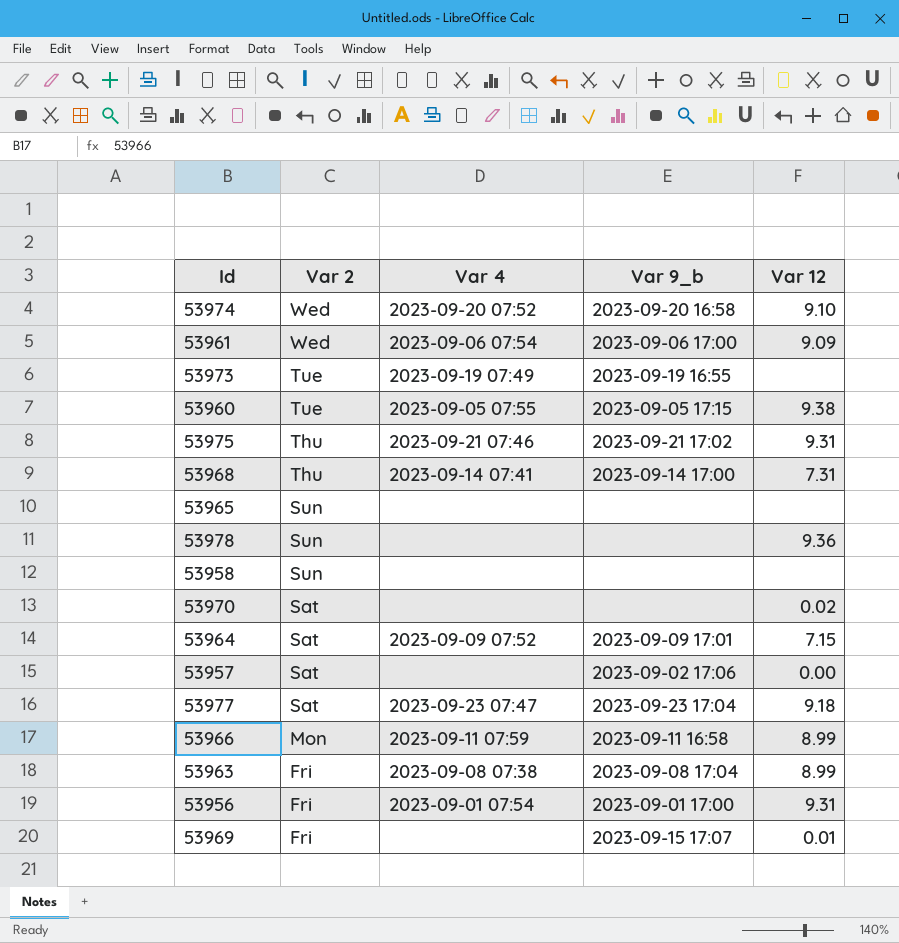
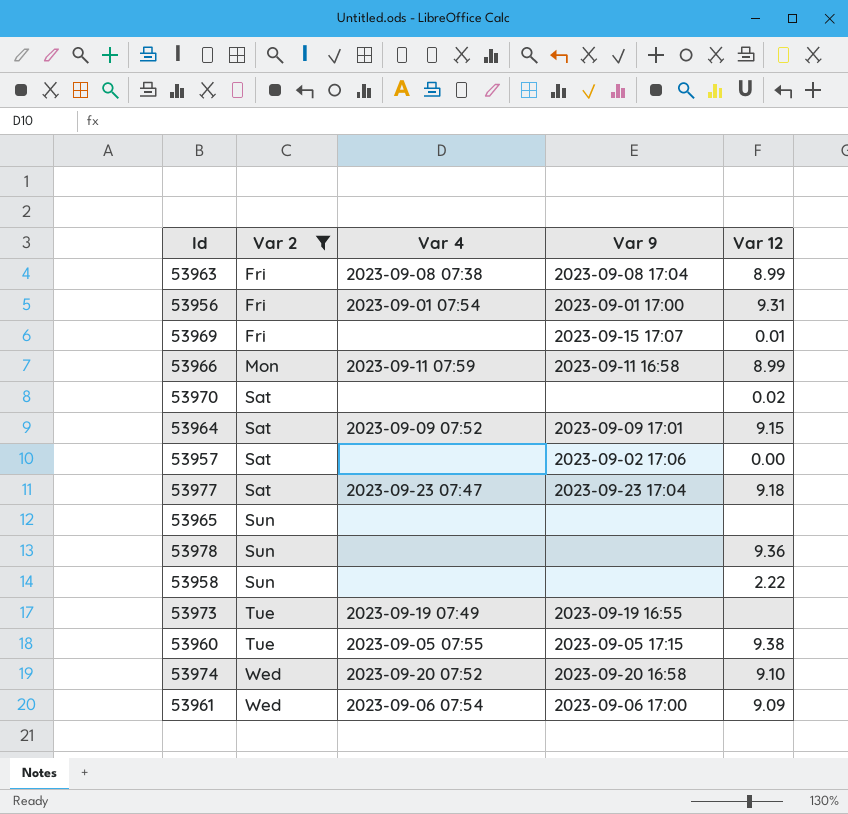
filter: none -> Var 2 != Thu
row order: Var 2 descending -> Var 2 ascending
column name: Var 9_b -> Var 9
53964 | Var 12: 7.15 -> 9.15
53958 | Var 12: none -> 2.22

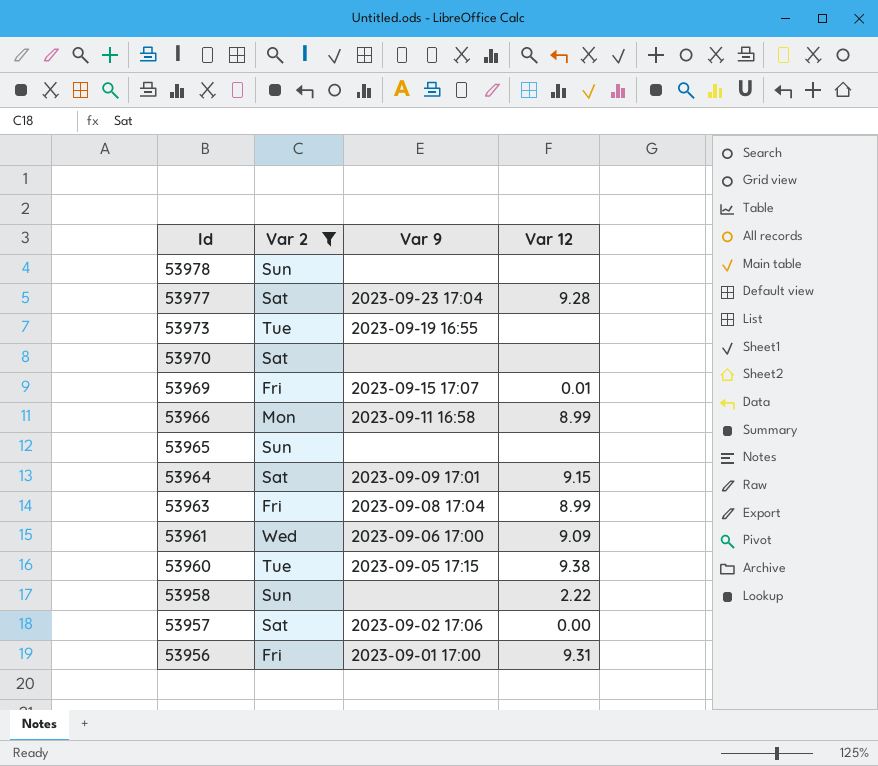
row order: Var 2 ascending -> Id descending
column Var 4 | position: 3 -> none
row 53974: Wed | 2023-09-20 07:52 | 2023-09-20 16:58 | 9.10 -> none
53978 | Var 12: 9.36 -> none
53977 | Var 12: 9.18 -> 9.28
53970 | Var 12: 0.02 -> none

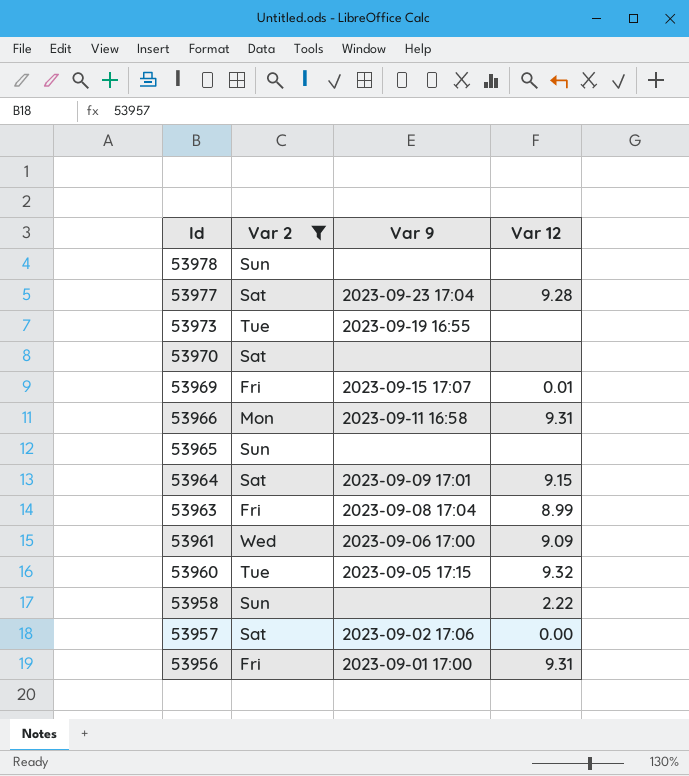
53966 | Var 12: 8.99 -> 9.31
53960 | Var 12: 9.38 -> 9.32

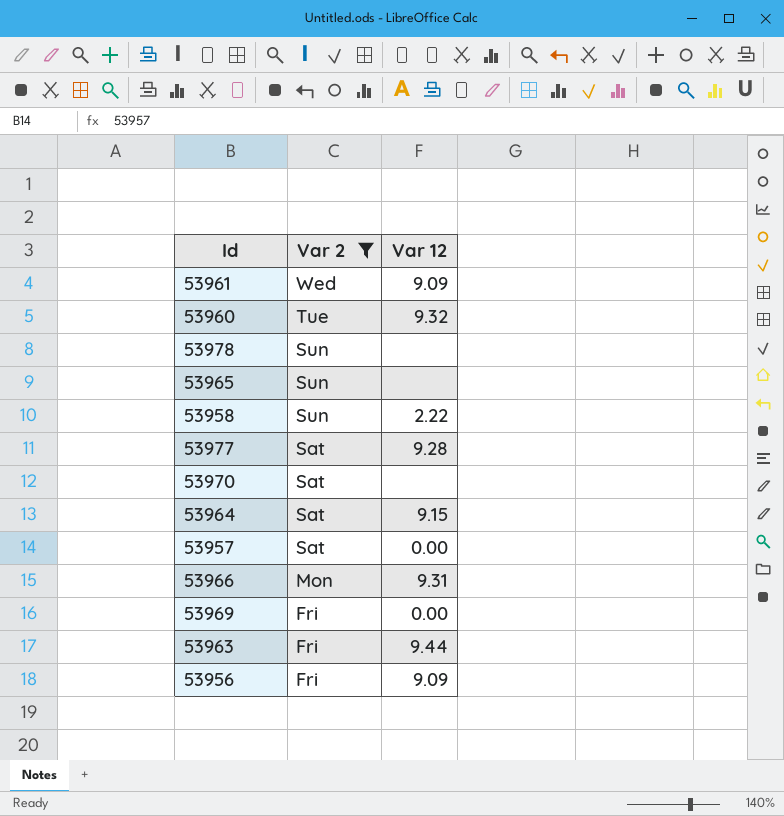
row order: Id descending -> Var 2 descending
column Var 9 | position: 3 -> none
row 53973: Tue | 2023-09-19 16:55 | none -> none
53969 | Var 12: 0.01 -> 0.00
53963 | Var 12: 8.99 -> 9.44
53956 | Var 12: 9.31 -> 9.09

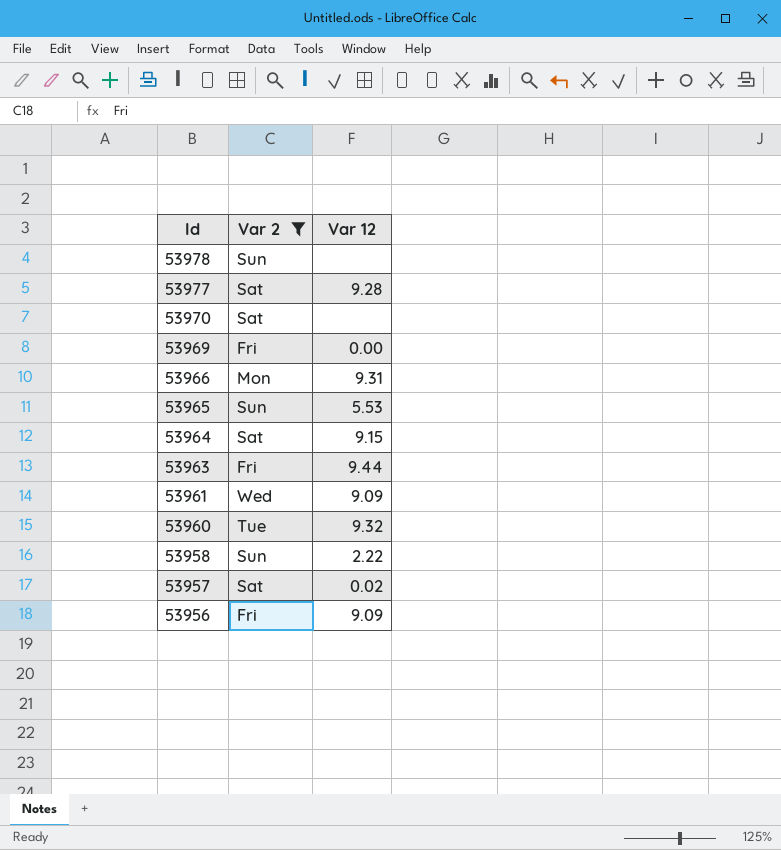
row order: Var 2 descending -> Id descending
53965 | Var 12: none -> 5.53
53957 | Var 12: 0.00 -> 0.02

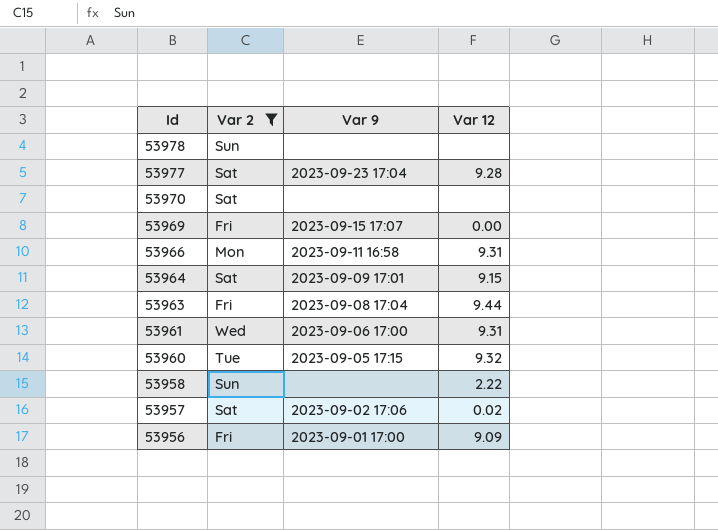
column Var 9 | position: none -> 3
row 53965: Sun | 5.53 -> none
53961 | Var 12: 9.09 -> 9.31

